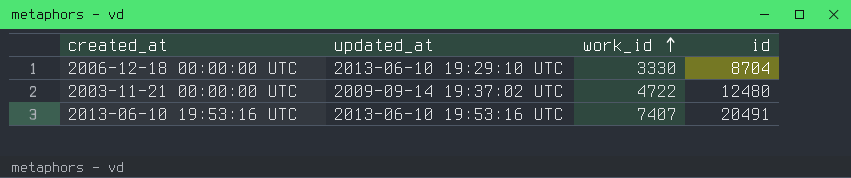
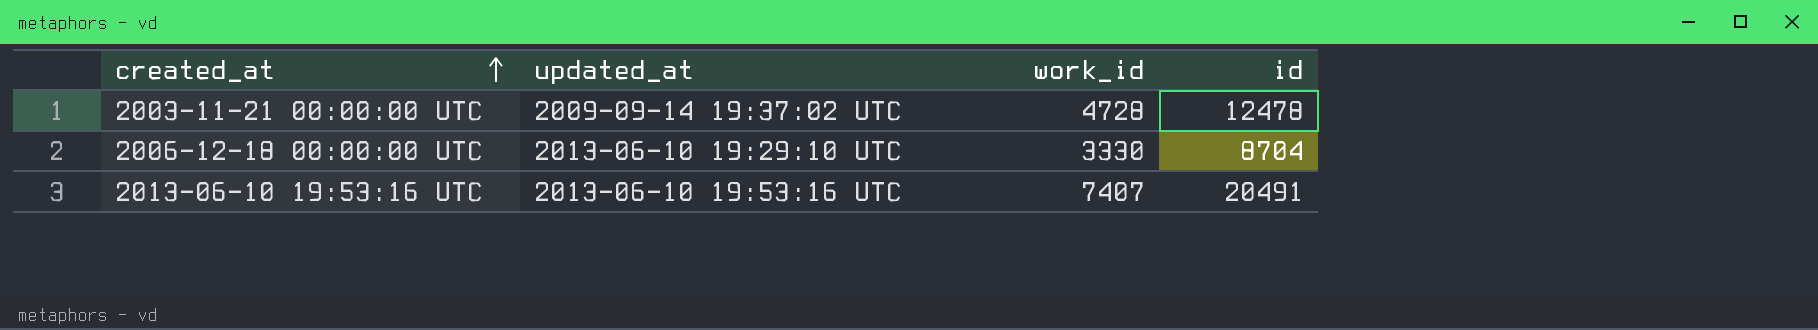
row order: work_id ascending -> created_at ascending
2003-11-21 00:00:00 UTC | work_id: 4722 -> 4728
2003-11-21 00:00:00 UTC | id: 12480 -> 12478

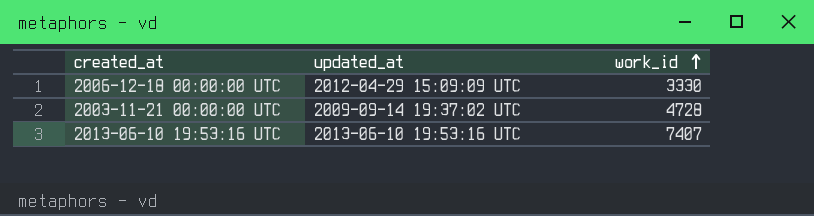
row order: created_at ascending -> work_id ascending
column id | position: 4 -> none
2006-12-18 00:00:00 UTC | updated_at: 2013-06-10 19:29:10 UTC -> 2012-04-29 15:09:09 UTC

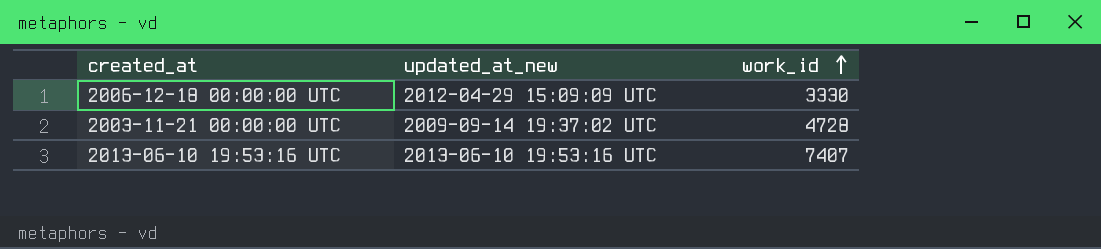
column name: updated_at -> updated_at_new

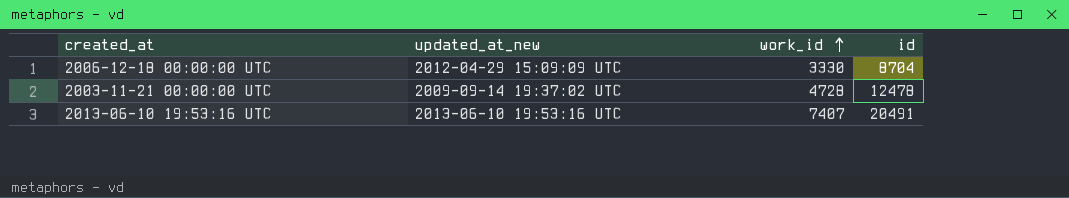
column id | position: none -> 4

